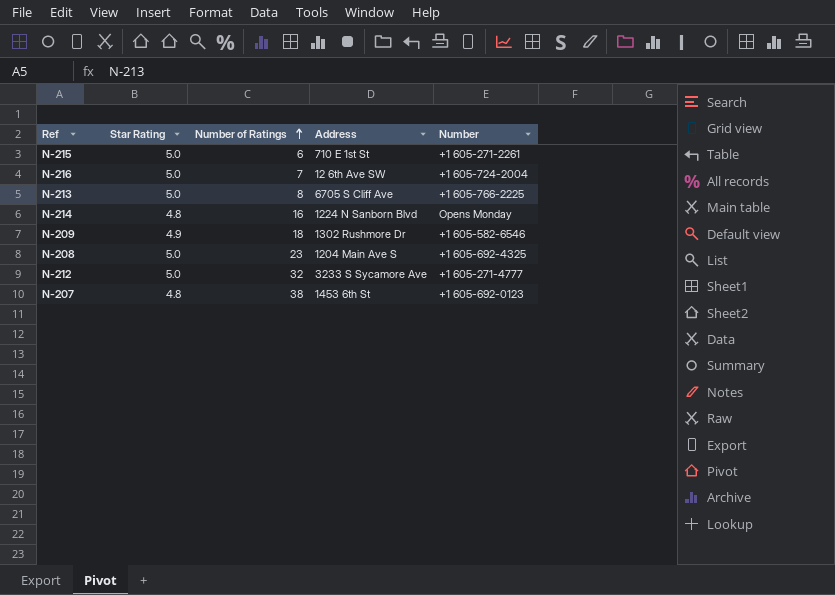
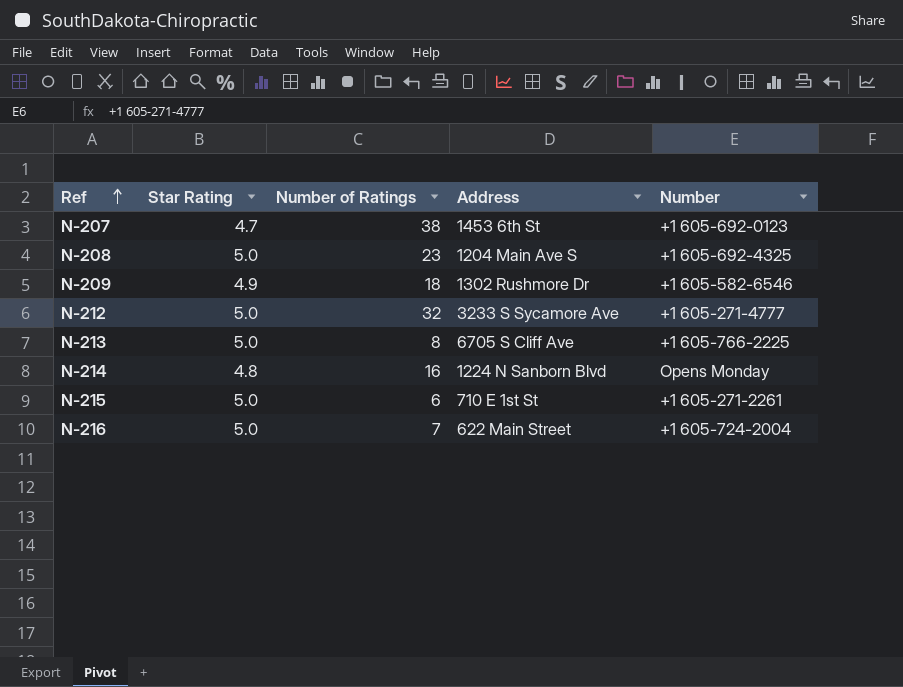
row order: Number of Ratings ascending -> Ref ascending
N-207 | Star Rating: 4.8 -> 4.7
N-216 | Address: 12 6th Ave SW -> 622 Main Street

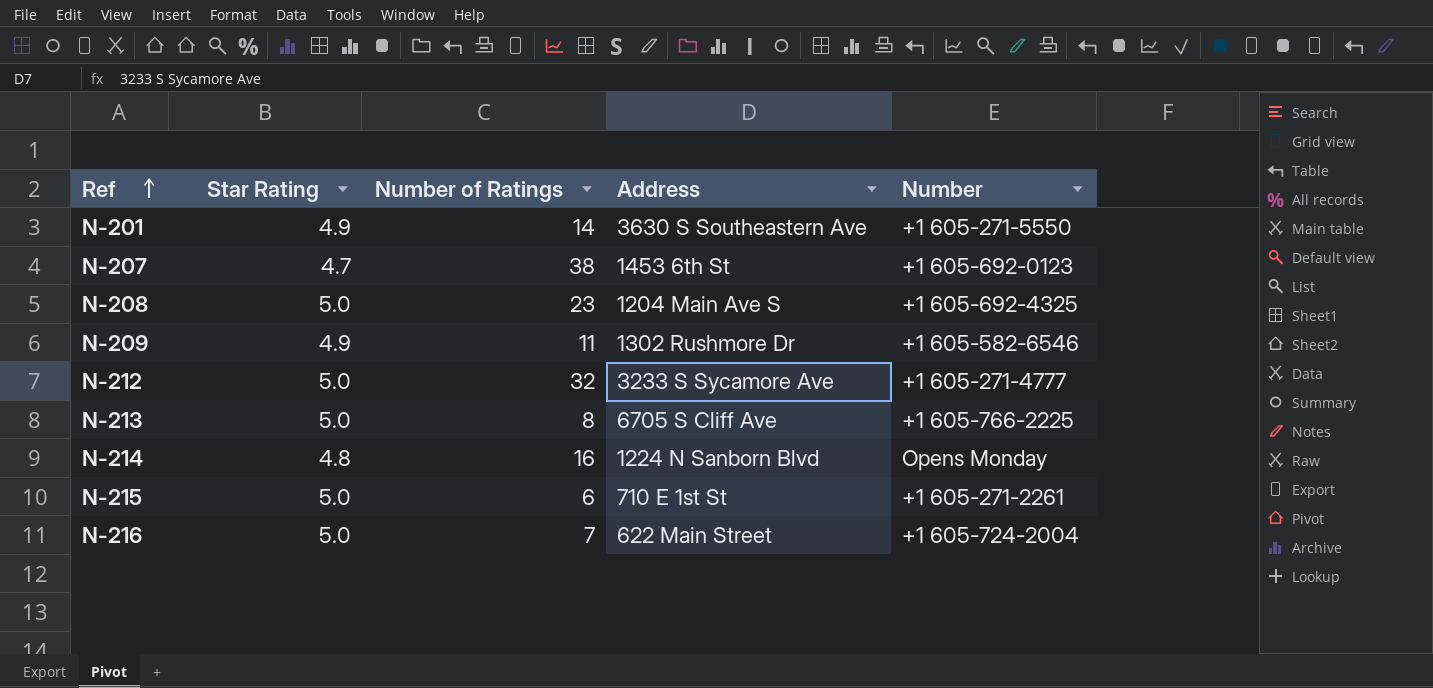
row N-201: none -> 4.9 | 14 | 3630 S Southeastern Ave | +1 605-271-5550
N-209 | Number of Ratings: 18 -> 11

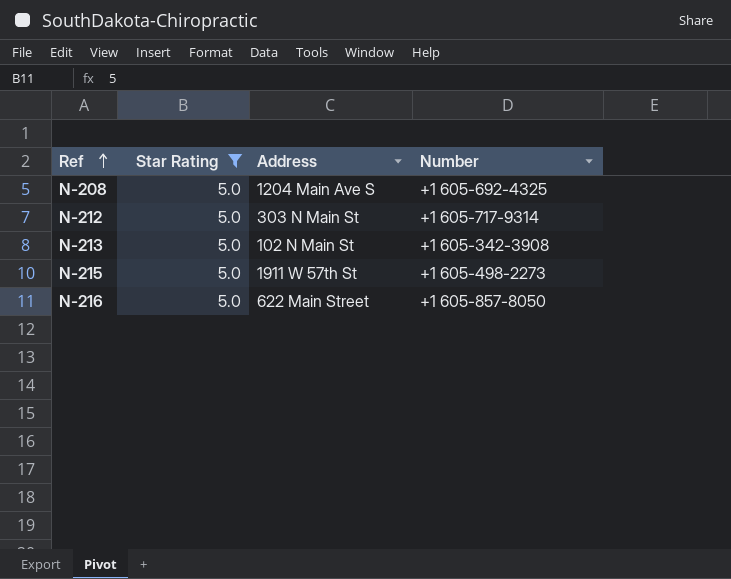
filter: none -> Star Rating = 5.0
column Number of Ratings | position: 3 -> none
N-212 | Address: 3233 S Sycamore Ave -> 303 N Main St
N-212 | Number: +1 605-271-4777 -> +1 605-717-9314
N-213 | Address: 6705 S Cliff Ave -> 102 N Main St
N-213 | Number: +1 605-766-2225 -> +1 605-342-3908
N-215 | Address: 710 E 1st St -> 1911 W 57th St
N-215 | Number: +1 605-271-2261 -> +1 605-498-2273
N-216 | Number: +1 605-724-2004 -> +1 605-857-8050

